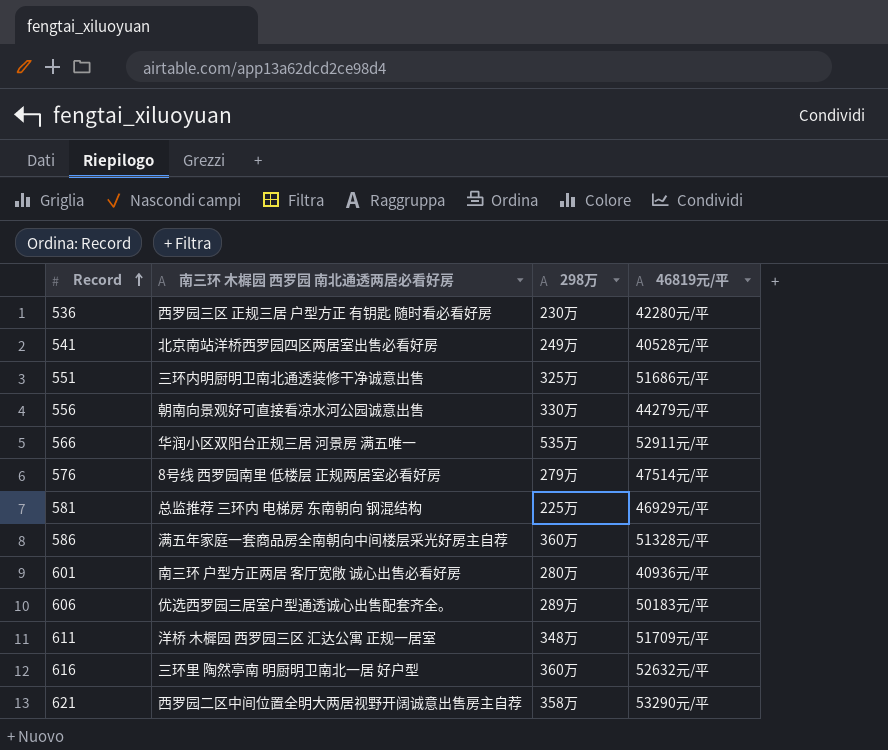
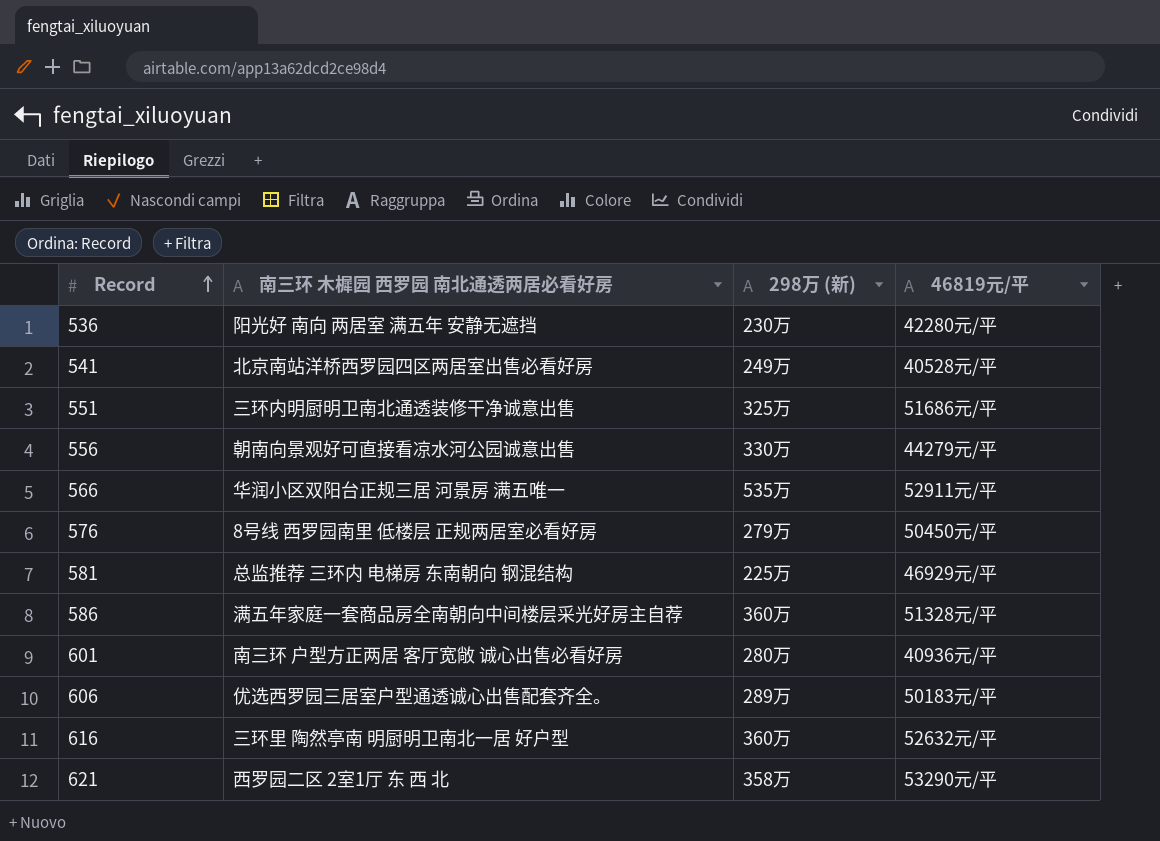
column name: 298万 -> 298万 (新)
row 611: 洋桥 木樨园 西罗园三区 汇达公寓 正规一居室 | 348万 | 51709元/平 -> none
536 | 南三环 木樨园 西罗园 南北通透两居必看好房: 西罗园三区 正规三居 户型方正 有钥匙 随时看必看好房 -> 阳光好 南向 两居室 满五年 安静无遮挡
576 | 46819元/平: 47514元/平 -> 50450元/平
621 | 南三环 木樨园 西罗园 南北通透两居必看好房: 西罗园二区中间位置全明大两居视野开阔诚意出售房主自荐 -> 西罗园二区 2室1厅 东 西 北

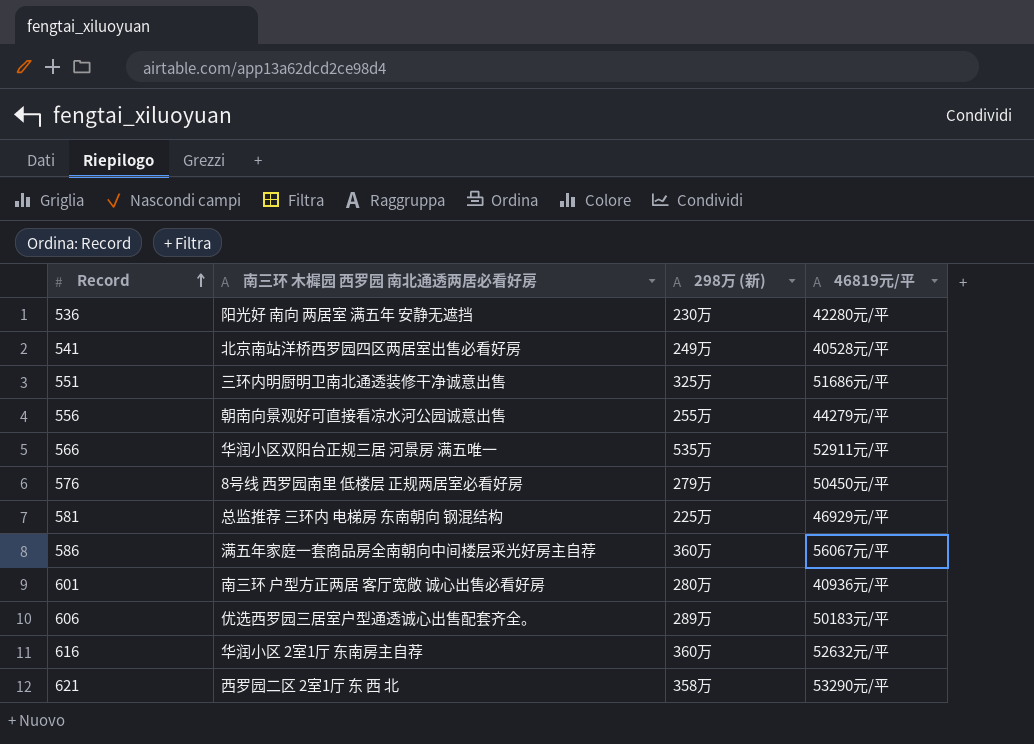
556 | 298万 (新): 330万 -> 255万
586 | 46819元/平: 51328元/平 -> 56067元/平
616 | 南三环 木樨园 西罗园 南北通透两居必看好房: 三环里 陶然亭南 明厨明卫南北一居 好户型 -> 华润小区 2室1厅 东南房主自荐

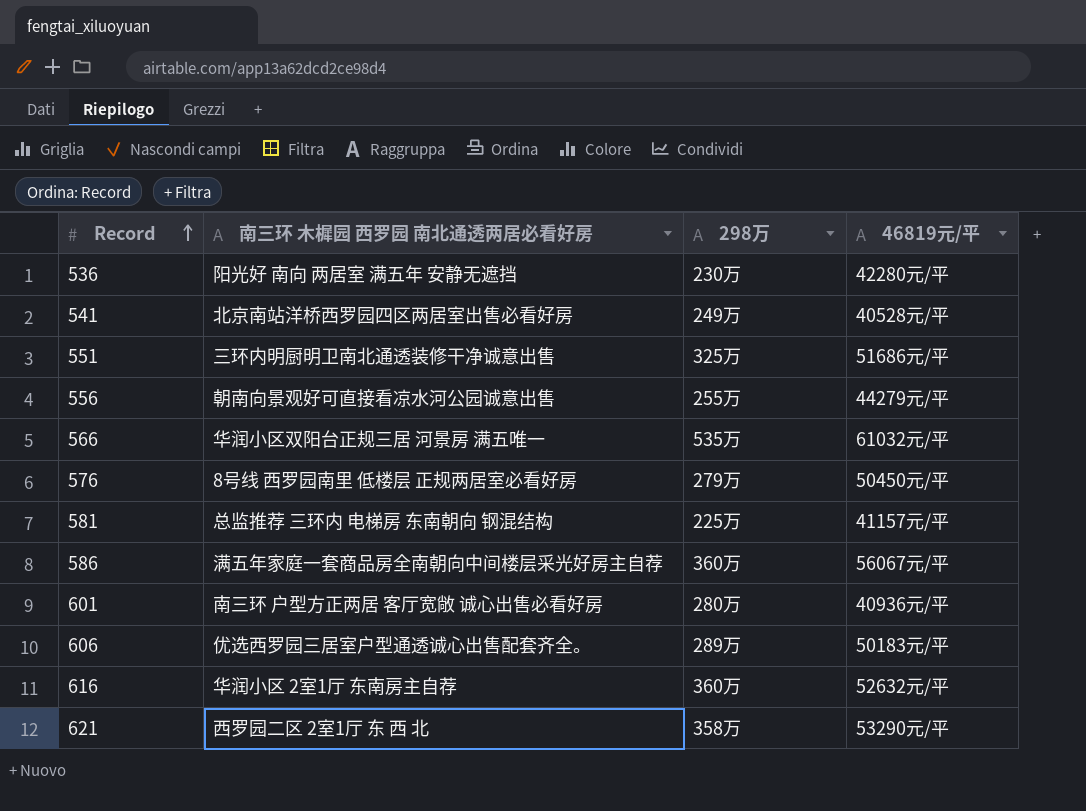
column name: 298万 (新) -> 298万
566 | 46819元/平: 52911元/平 -> 61032元/平
581 | 46819元/平: 46929元/平 -> 41157元/平

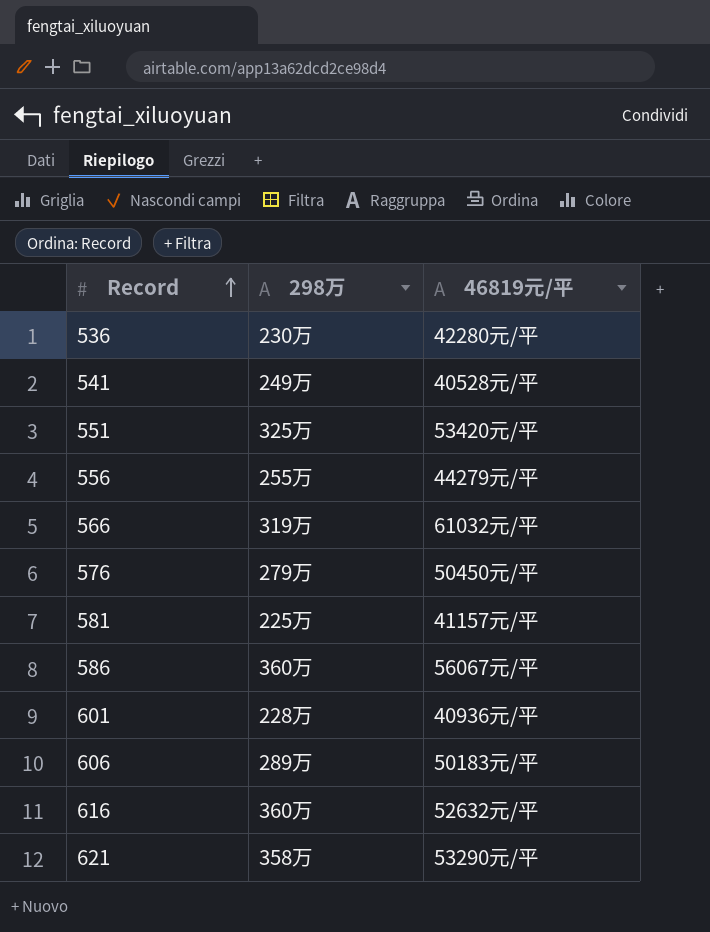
column 南三环 木樨园 西罗园 南北通透两居必看好房 | position: 2 -> none
551 | 46819元/平: 51686元/平 -> 53420元/平
566 | 298万: 535万 -> 319万
601 | 298万: 280万 -> 228万

